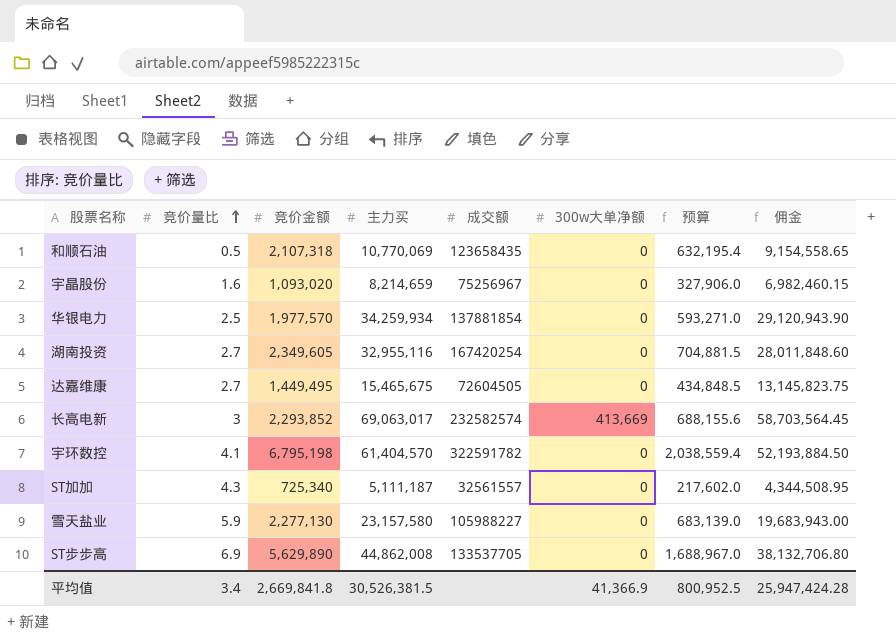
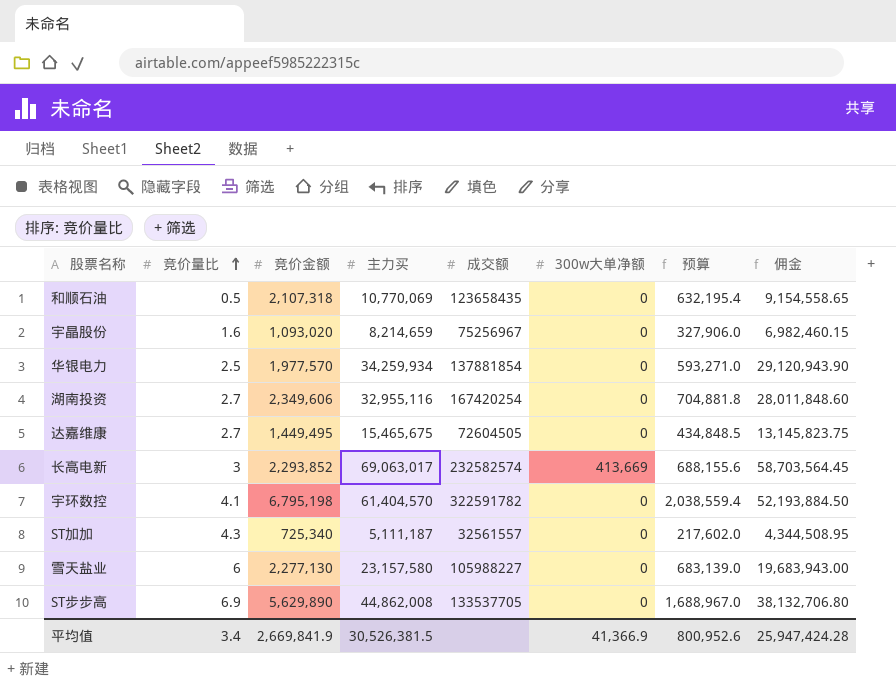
湖南投资 | 竞价金额: 2,349,605 -> 2,349,606
湖南投资 | 预算: 704,881.5 -> 704,881.8
雪天盐业 | 竞价量比: 5.9 -> 6
平均值 | 竞价金额: 2,669,841.8 -> 2,669,841.9
平均值 | 预算: 800,952.5 -> 800,952.6

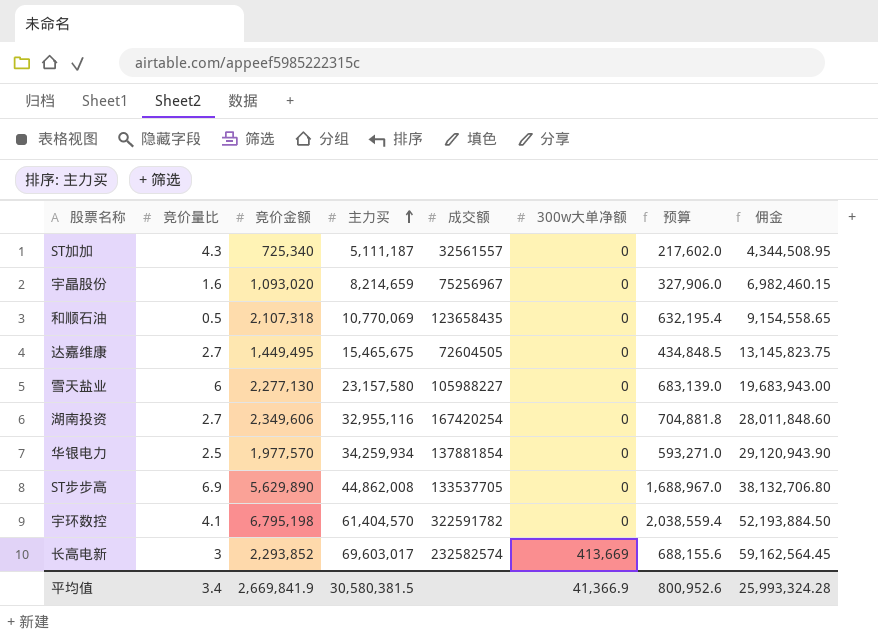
row order: 竞价量比 ascending -> 主力买 ascending
长高电新 | 主力买: 69,063,017 -> 69,603,017
长高电新 | 佣金: 58,703,564.45 -> 59,162,564.45
平均值 | 主力买: 30,526,381.5 -> 30,580,381.5
平均值 | 佣金: 25,947,424.28 -> 25,993,324.28

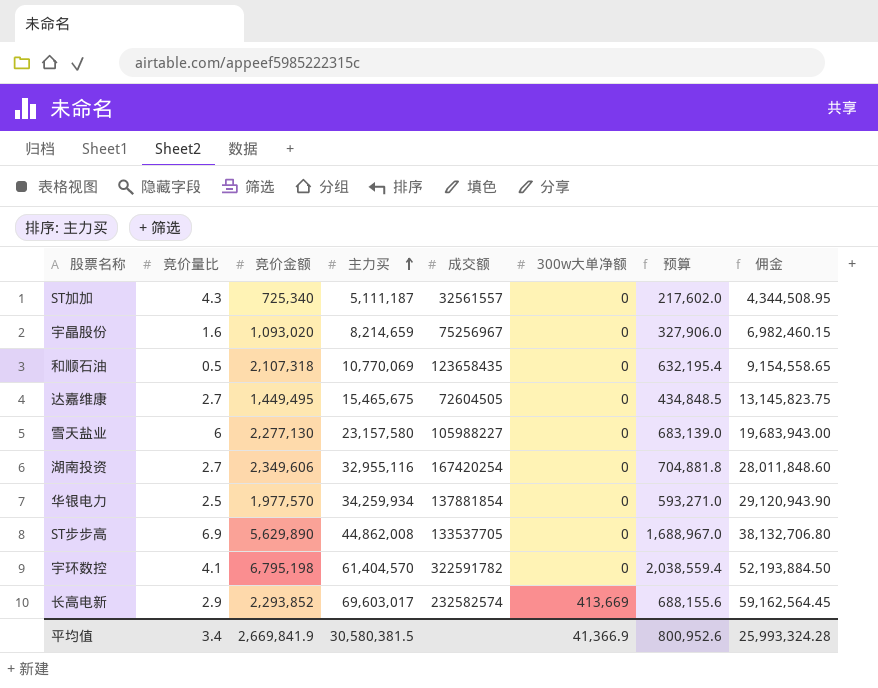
长高电新 | 竞价量比: 3 -> 2.9

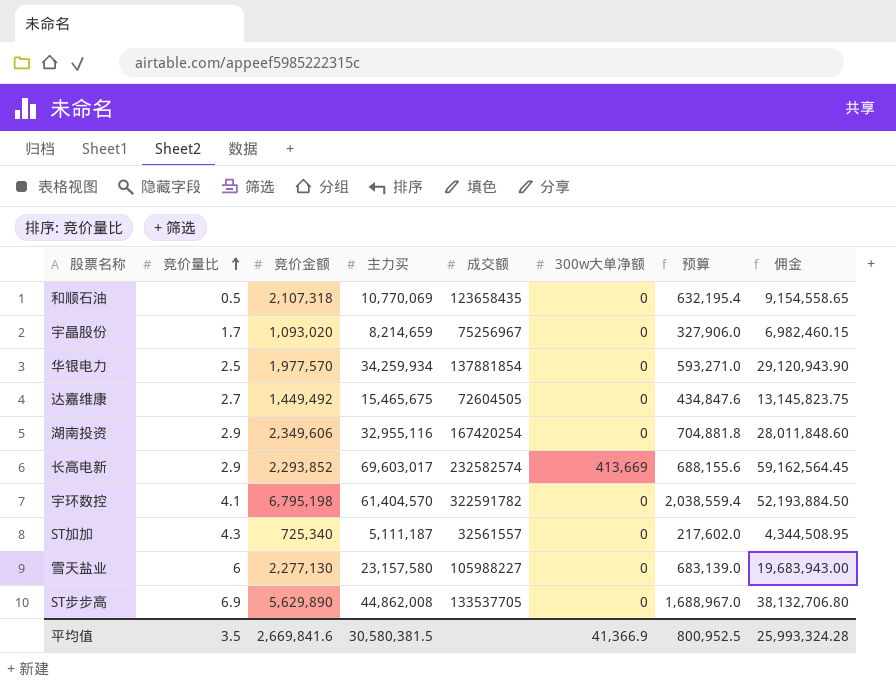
row order: 主力买 ascending -> 竞价量比 ascending
宇晶股份 | 竞价量比: 1.6 -> 1.7
达嘉维康 | 竞价金额: 1,449,495 -> 1,449,492
达嘉维康 | 预算: 434,848.5 -> 434,847.6
湖南投资 | 竞价量比: 2.7 -> 2.9
平均值 | 竞价量比: 3.4 -> 3.5
平均值 | 竞价金额: 2,669,841.9 -> 2,669,841.6
平均值 | 预算: 800,952.6 -> 800,952.5

